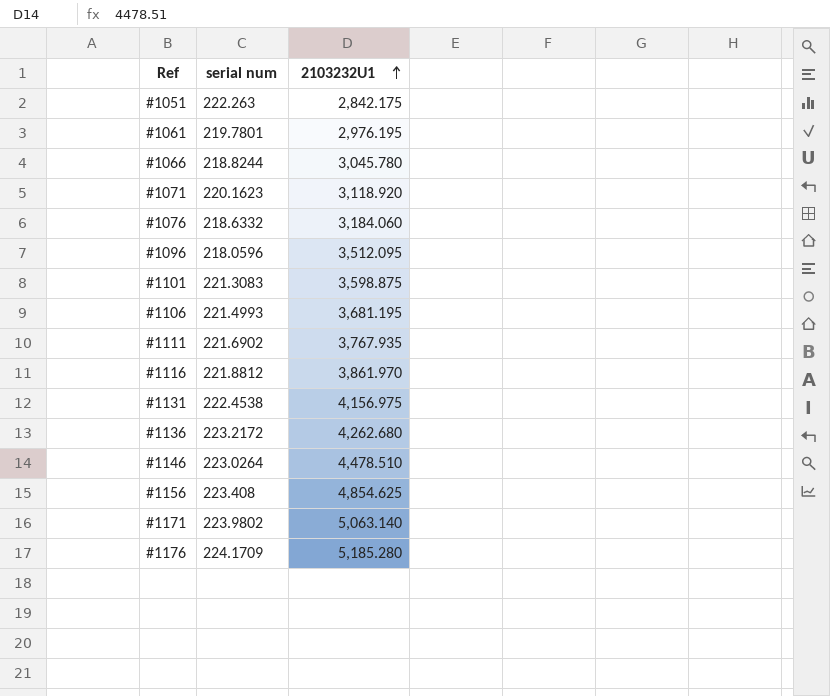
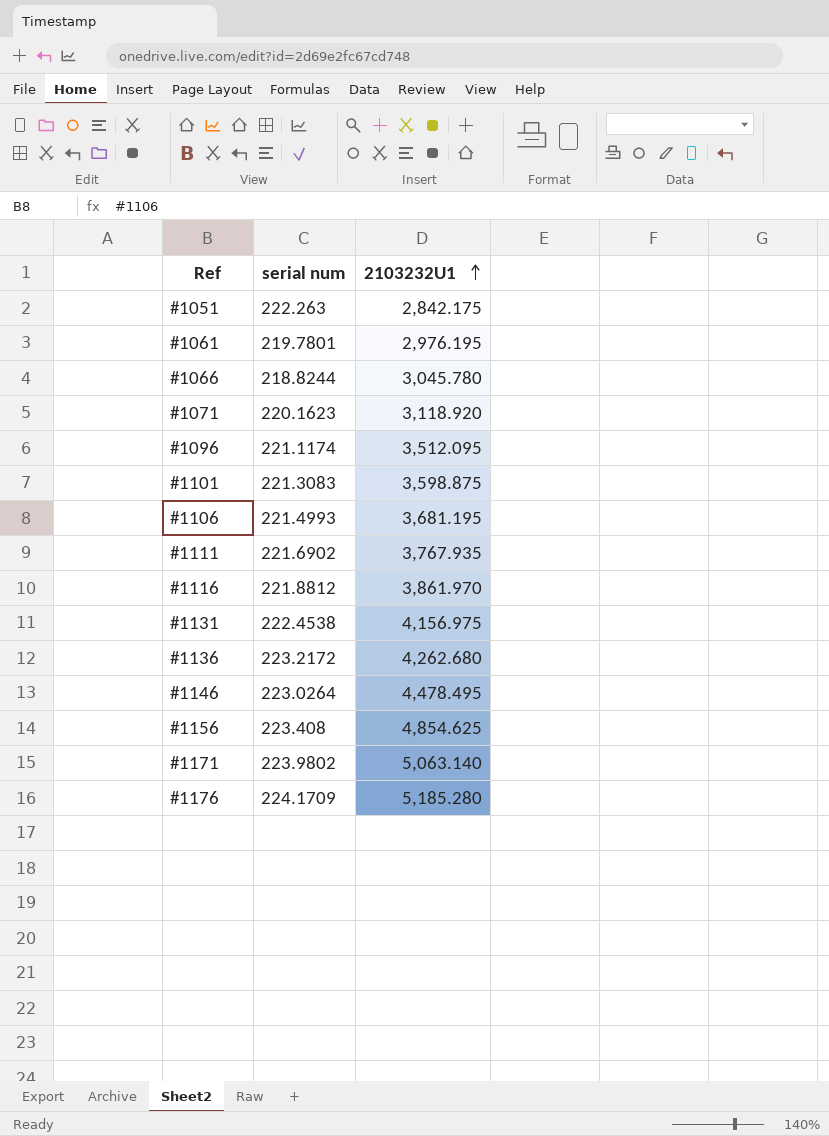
row #1076: 218.6332 | 3,184.060 -> none
#1096 | serial num: 218.0596 -> 221.1174
#1146 | 2103232U1: 4,478.510 -> 4,478.495

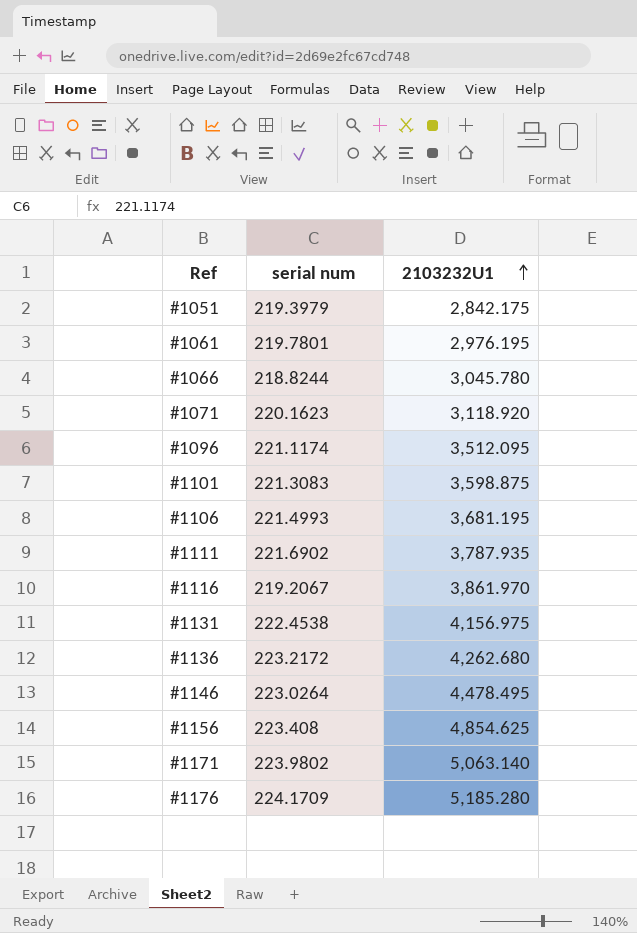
#1051 | serial num: 222.263 -> 219.3979
#1111 | 2103232U1: 3,767.935 -> 3,787.935
#1116 | serial num: 221.8812 -> 219.2067

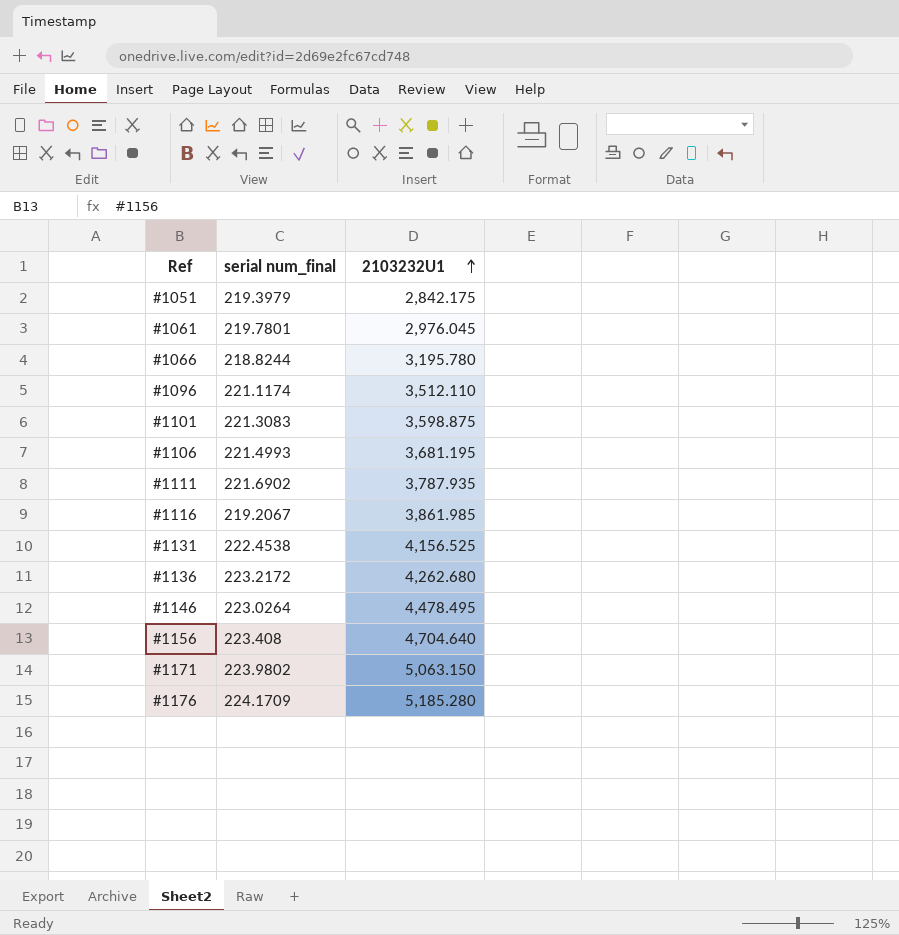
column name: serial num -> serial num_final
row #1071: 220.1623 | 3,118.920 -> none
#1061 | 2103232U1: 2,976.195 -> 2,976.045
#1066 | 2103232U1: 3,045.780 -> 3,195.780
#1096 | 2103232U1: 3,512.095 -> 3,512.110
#1116 | 2103232U1: 3,861.970 -> 3,861.985
#1131 | 2103232U1: 4,156.975 -> 4,156.525
#1156 | 2103232U1: 4,854.625 -> 4,704.640
#1171 | 2103232U1: 5,063.140 -> 5,063.150

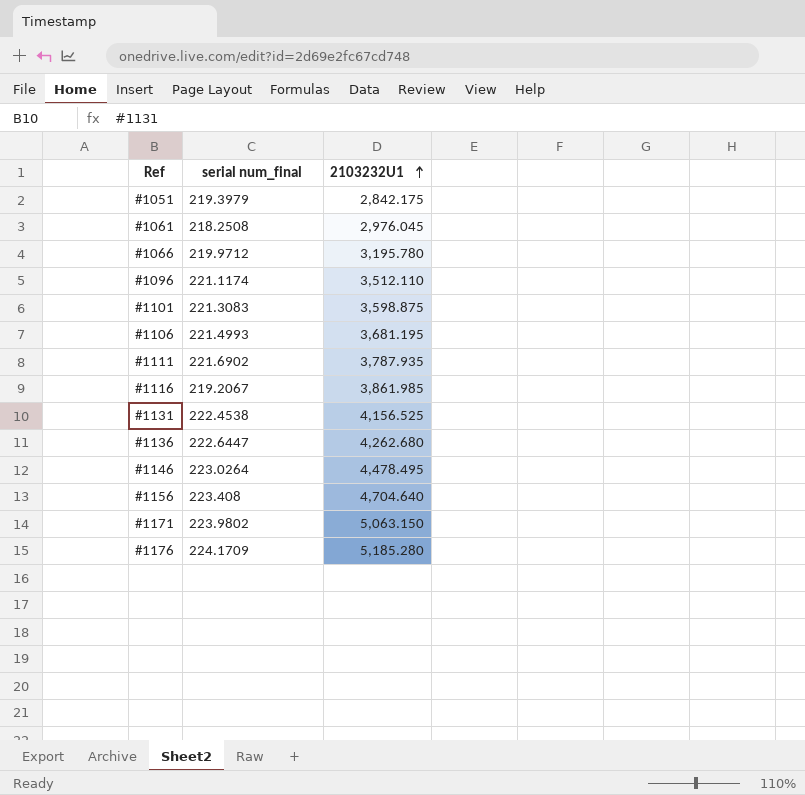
#1061 | serial num_final: 219.7801 -> 218.2508
#1066 | serial num_final: 218.8244 -> 219.9712
#1136 | serial num_final: 223.2172 -> 222.6447

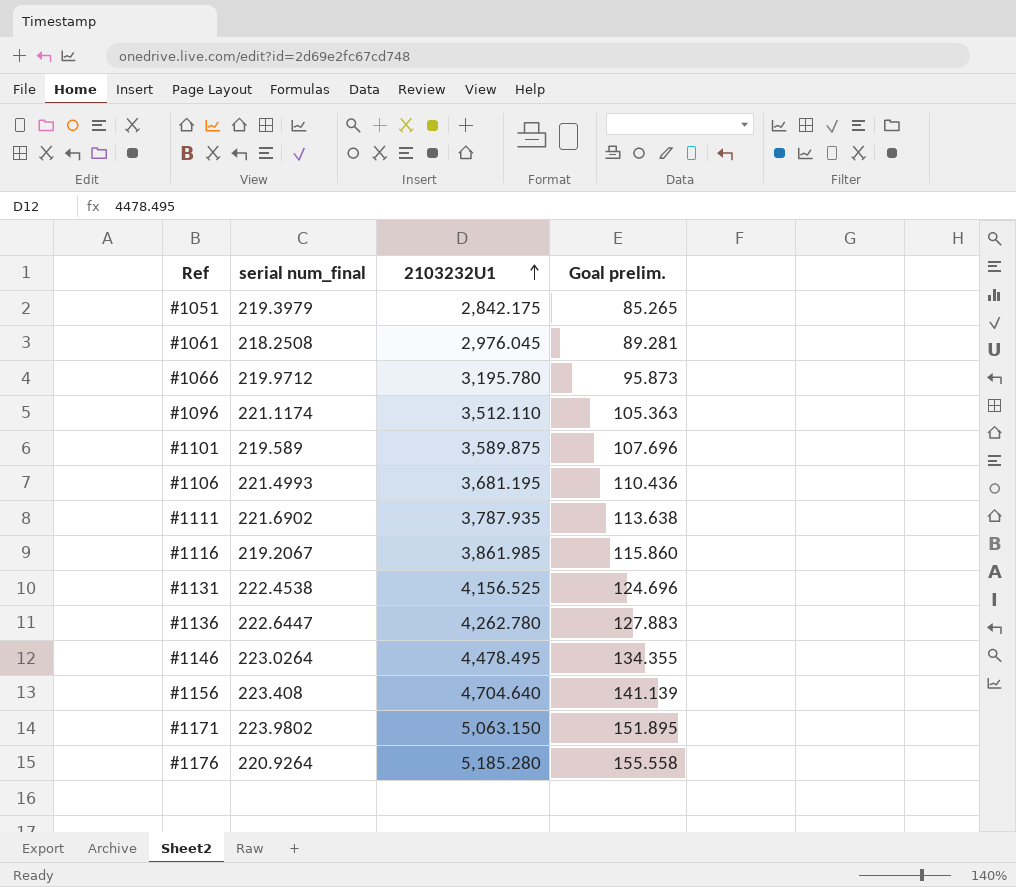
column Goal prelim. | formula: none -> [2103232U1] * 0.03
#1101 | serial num_final: 221.3083 -> 219.589
#1101 | 2103232U1: 3,598.875 -> 3,589.875
#1136 | 2103232U1: 4,262.680 -> 4,262.780
#1176 | serial num_final: 224.1709 -> 220.9264

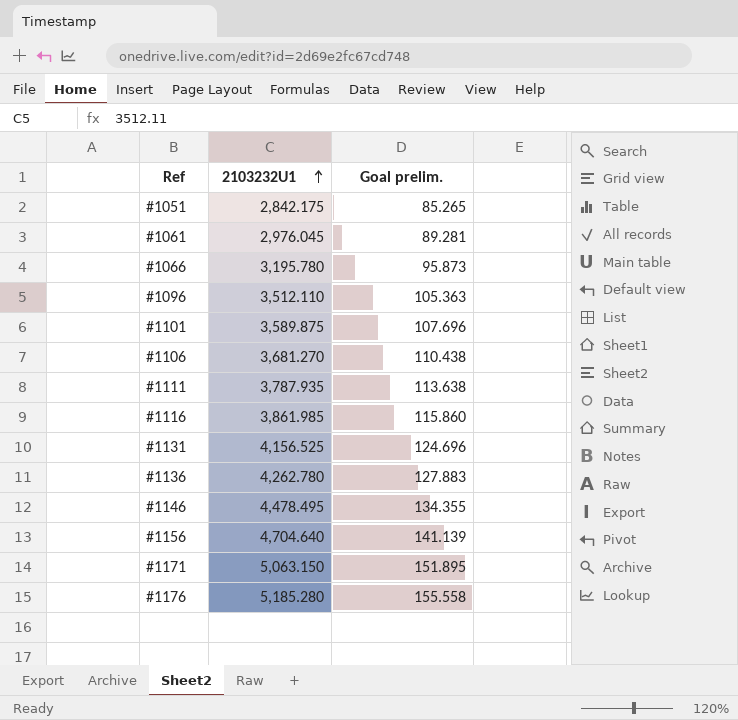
column serial num_final | position: 2 -> none
#1106 | 2103232U1: 3,681.195 -> 3,681.270
#1106 | Goal prelim.: 110.436 -> 110.438

